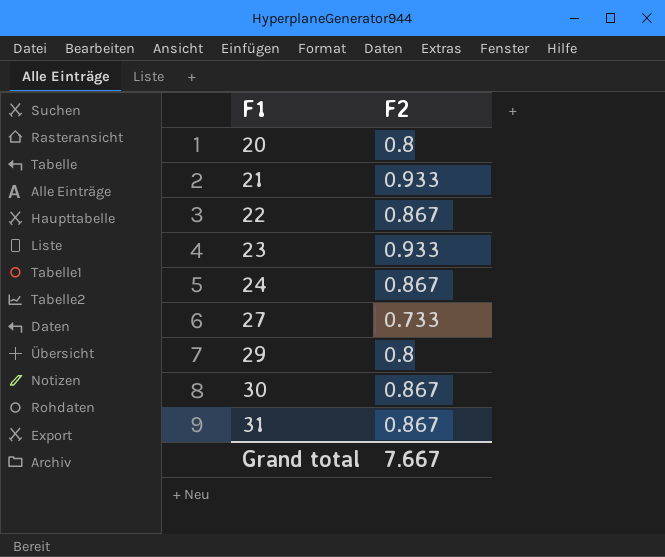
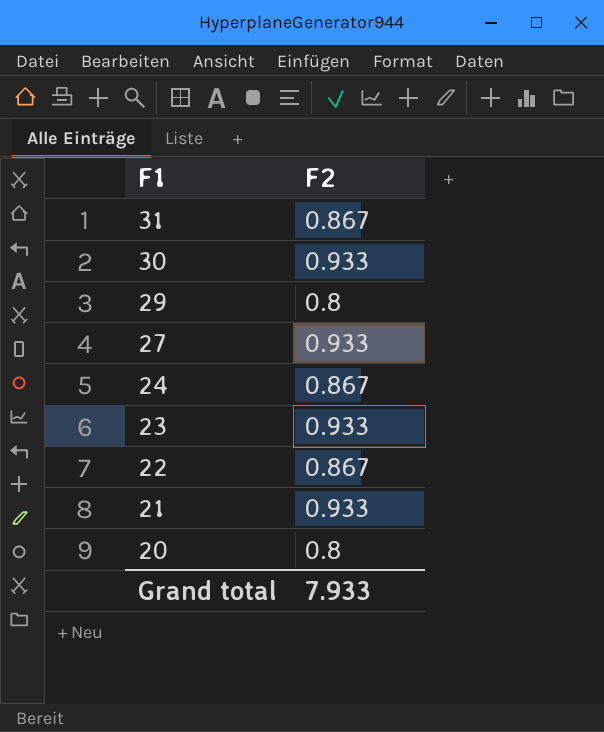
row order: F1 ascending -> F1 descending
30 | F2: 0.867 -> 0.933
27 | F2: 0.733 -> 0.933
Grand total | F2: 7.667 -> 7.933

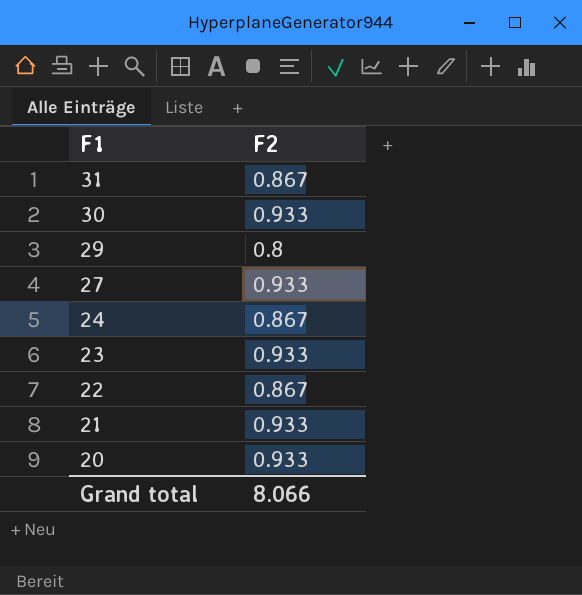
20 | F2: 0.8 -> 0.933
Grand total | F2: 7.933 -> 8.066

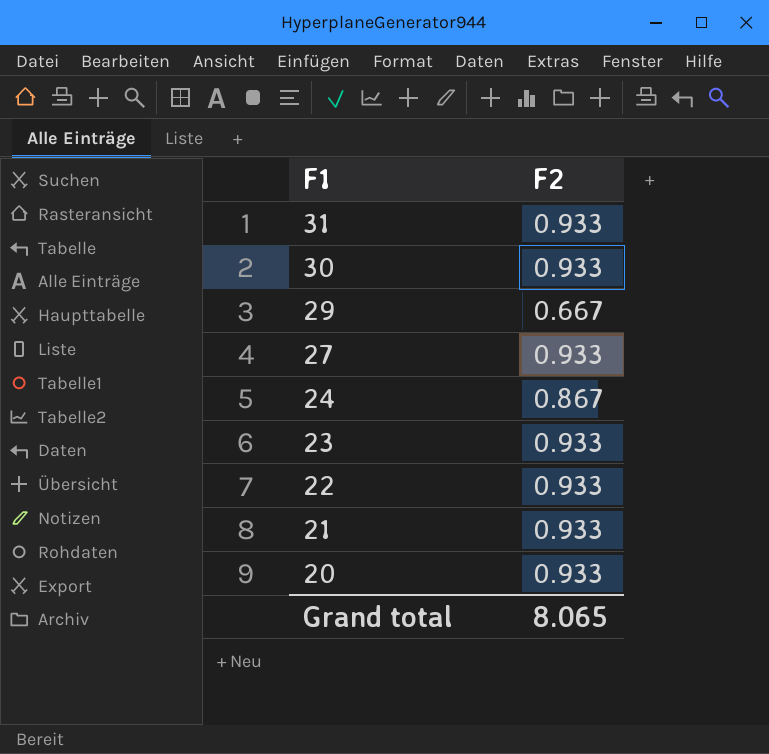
31 | F2: 0.867 -> 0.933
29 | F2: 0.8 -> 0.667
22 | F2: 0.867 -> 0.933
Grand total | F2: 8.066 -> 8.065

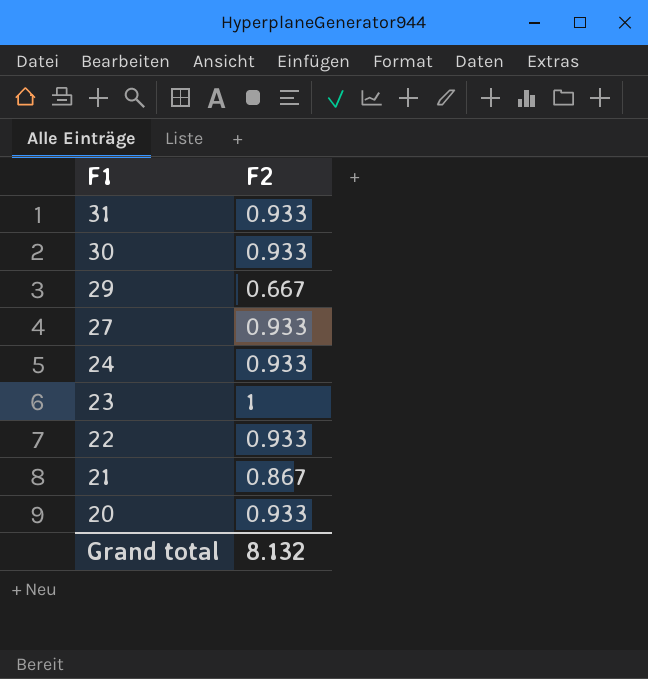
24 | F2: 0.867 -> 0.933
23 | F2: 0.933 -> 1
21 | F2: 0.933 -> 0.867
Grand total | F2: 8.065 -> 8.132

